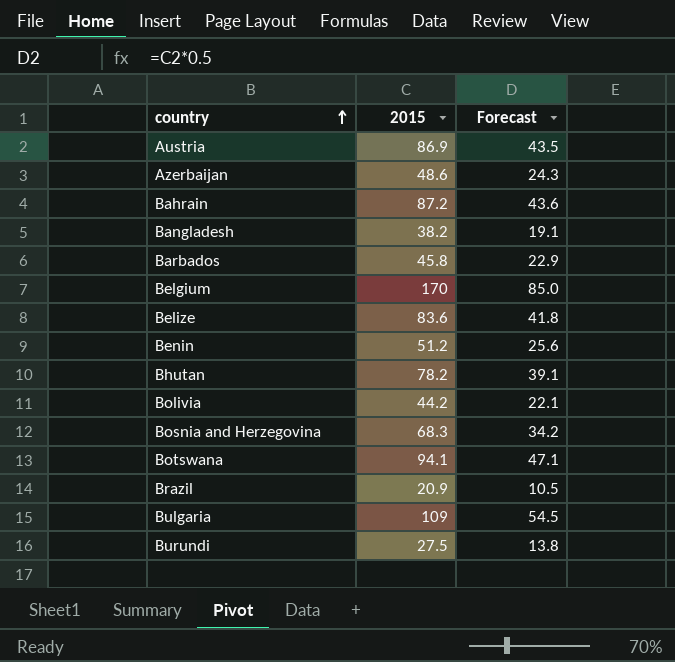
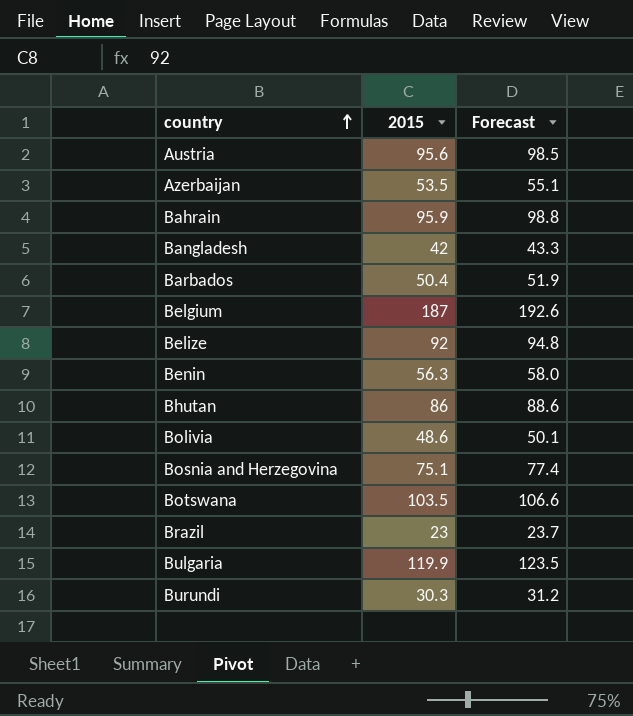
column Forecast | formula: [2015] * 0.5 -> [2015] * 1.03
Austria | 2015: 86.9 -> 95.6
Azerbaijan | 2015: 48.6 -> 53.5
Bahrain | 2015: 87.2 -> 95.9
Bangladesh | 2015: 38.2 -> 42
Barbados | 2015: 45.8 -> 50.4
Belgium | 2015: 170 -> 187
Belize | 2015: 83.6 -> 92
Benin | 2015: 51.2 -> 56.3
Bhutan | 2015: 78.2 -> 86
Bolivia | 2015: 44.2 -> 48.6
Bosnia and Herzegovina | 2015: 68.3 -> 75.1
Botswana | 2015: 94.1 -> 103.5
Brazil | 2015: 20.9 -> 23
Bulgaria | 2015: 109 -> 119.9
Burundi | 2015: 27.5 -> 30.3

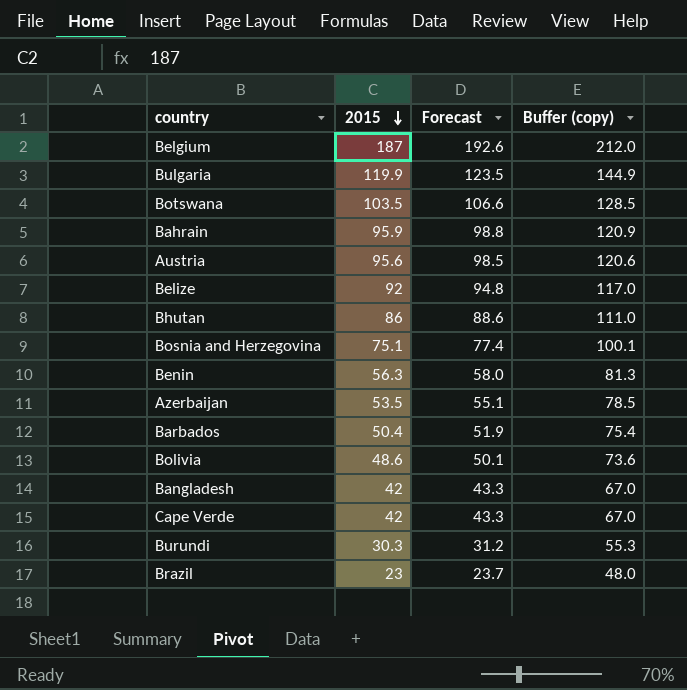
row order: country ascending -> 2015 descending
column Buffer (copy) | formula: none -> [2015] + 25
row Cape Verde: none -> 42 | 43.3 | 67.0

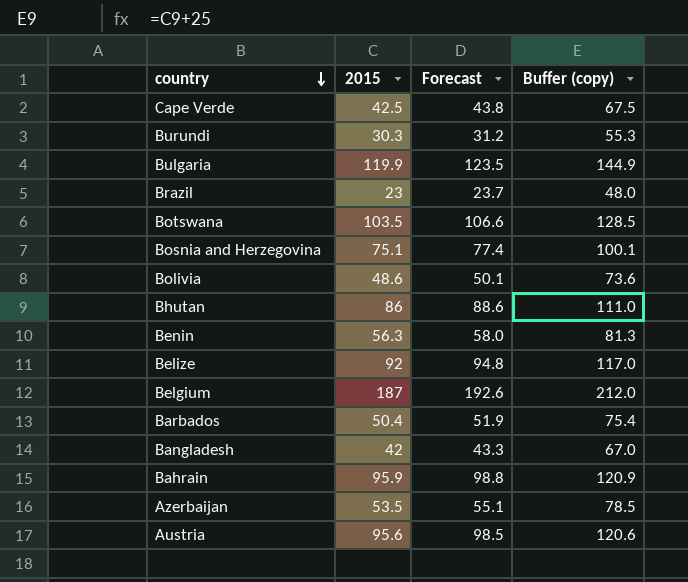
row order: 2015 descending -> country descending
Cape Verde | 2015: 42 -> 42.5
Cape Verde | Forecast: 43.3 -> 43.8
Cape Verde | Buffer (copy): 67.0 -> 67.5

